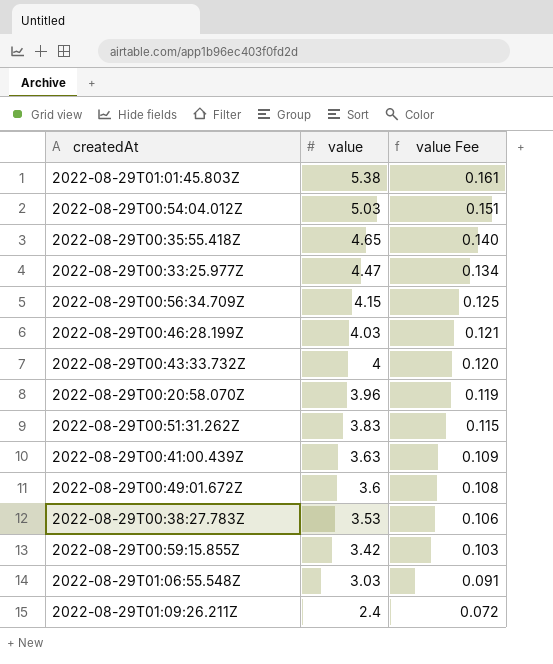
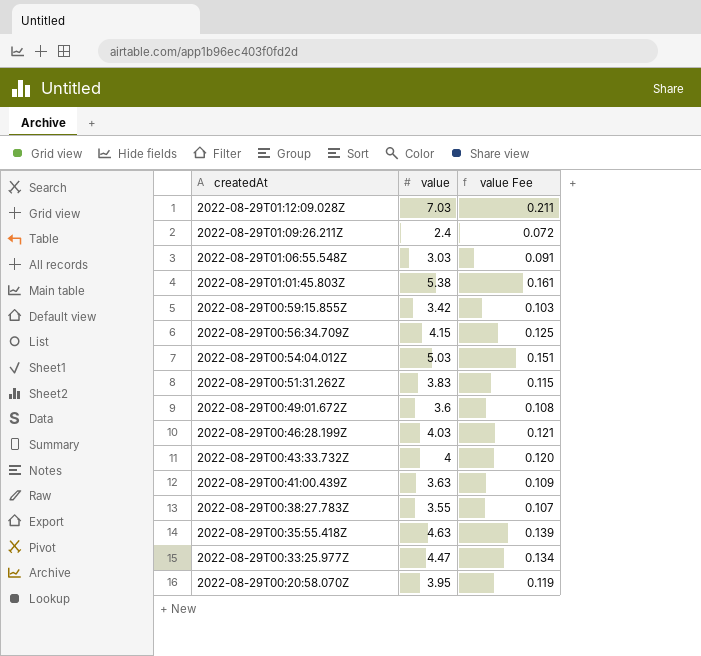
row order: value descending -> createdAt descending
row 2022-08-29T01:12:09.028Z: none -> 7.03 | 0.211
2022-08-29T00:38:27.783Z | value: 3.53 -> 3.55
2022-08-29T00:38:27.783Z | value Fee: 0.106 -> 0.107
2022-08-29T00:35:55.418Z | value: 4.65 -> 4.63
2022-08-29T00:35:55.418Z | value Fee: 0.140 -> 0.139
2022-08-29T00:20:58.070Z | value: 3.96 -> 3.95

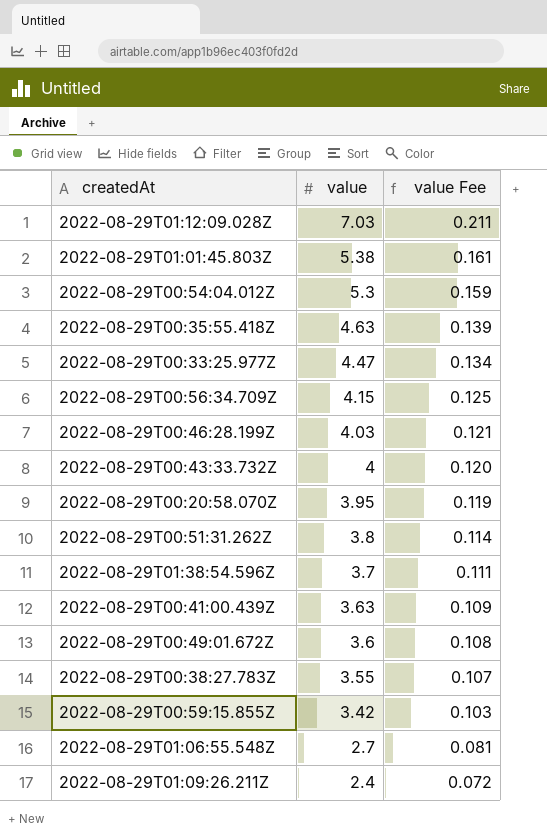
row order: createdAt descending -> value descending
2022-08-29T00:54:04.012Z | value: 5.03 -> 5.3
2022-08-29T00:54:04.012Z | value Fee: 0.151 -> 0.159
2022-08-29T00:51:31.262Z | value: 3.83 -> 3.8
2022-08-29T00:51:31.262Z | value Fee: 0.115 -> 0.114
row 2022-08-29T01:38:54.596Z: none -> 3.7 | 0.111
2022-08-29T01:06:55.548Z | value: 3.03 -> 2.7
2022-08-29T01:06:55.548Z | value Fee: 0.091 -> 0.081

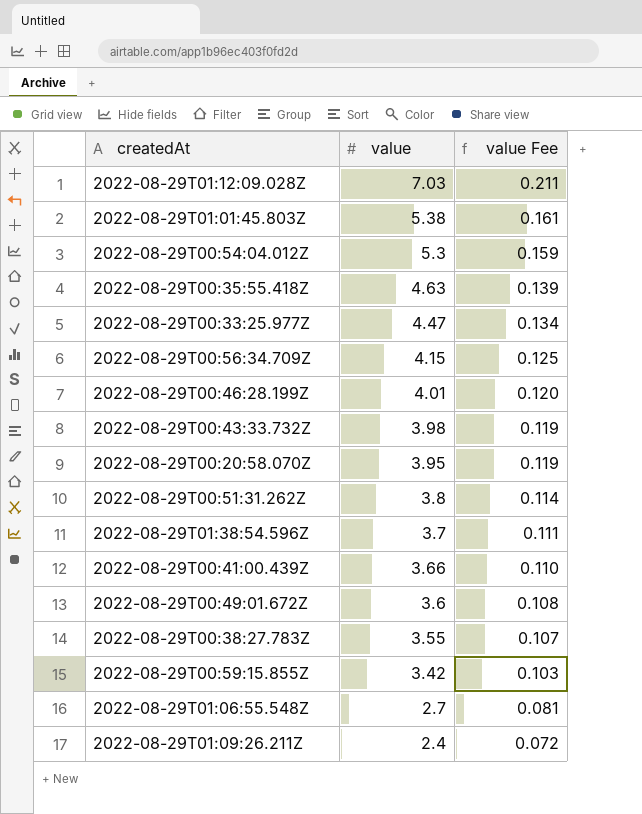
2022-08-29T00:46:28.199Z | value: 4.03 -> 4.01
2022-08-29T00:46:28.199Z | value Fee: 0.121 -> 0.120
2022-08-29T00:43:33.732Z | value: 4 -> 3.98
2022-08-29T00:43:33.732Z | value Fee: 0.120 -> 0.119
2022-08-29T00:41:00.439Z | value: 3.63 -> 3.66
2022-08-29T00:41:00.439Z | value Fee: 0.109 -> 0.110

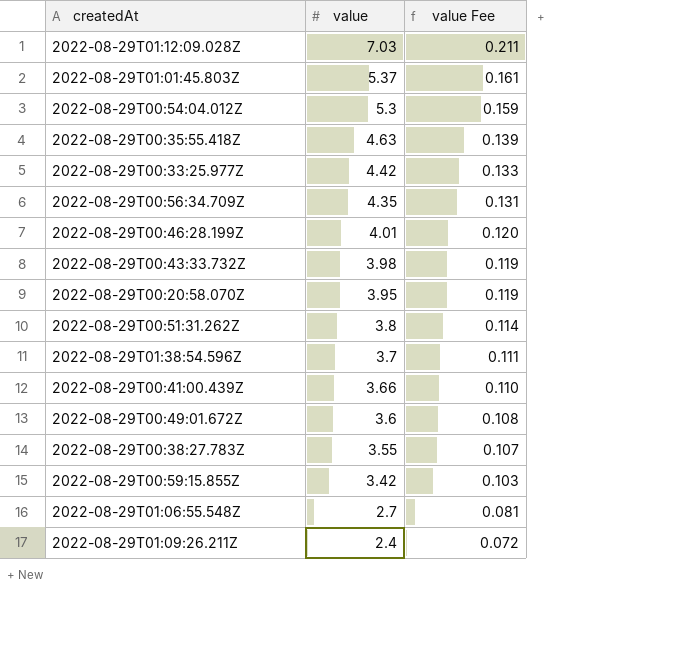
2022-08-29T01:01:45.803Z | value: 5.38 -> 5.37
2022-08-29T00:33:25.977Z | value: 4.47 -> 4.42
2022-08-29T00:33:25.977Z | value Fee: 0.134 -> 0.133
2022-08-29T00:56:34.709Z | value: 4.15 -> 4.35
2022-08-29T00:56:34.709Z | value Fee: 0.125 -> 0.131

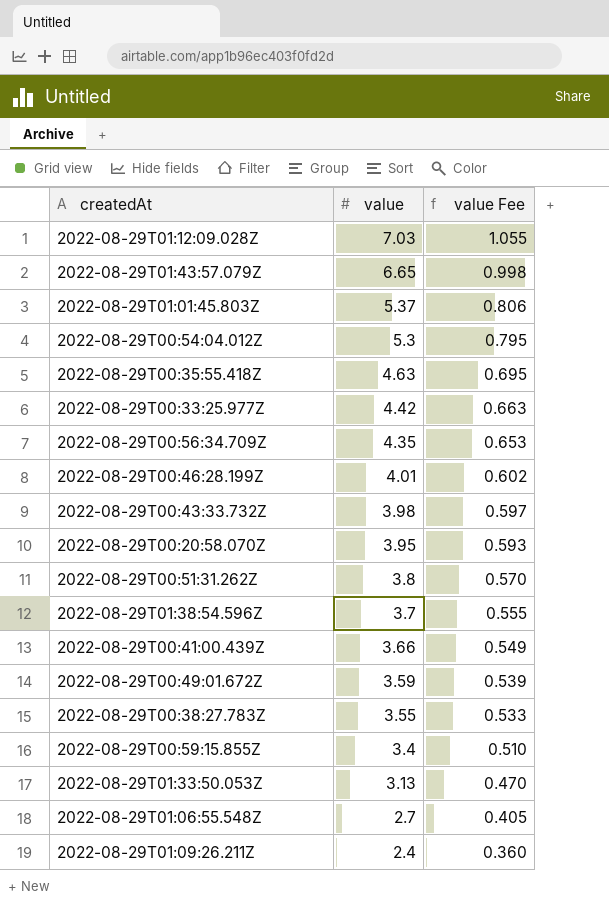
column value Fee | formula: [value] * 0.03 -> [value] * 0.15
row 2022-08-29T01:43:57.079Z: none -> 6.65 | 0.998
2022-08-29T00:49:01.672Z | value: 3.6 -> 3.59
2022-08-29T00:59:15.855Z | value: 3.42 -> 3.4
row 2022-08-29T01:33:50.053Z: none -> 3.13 | 0.470

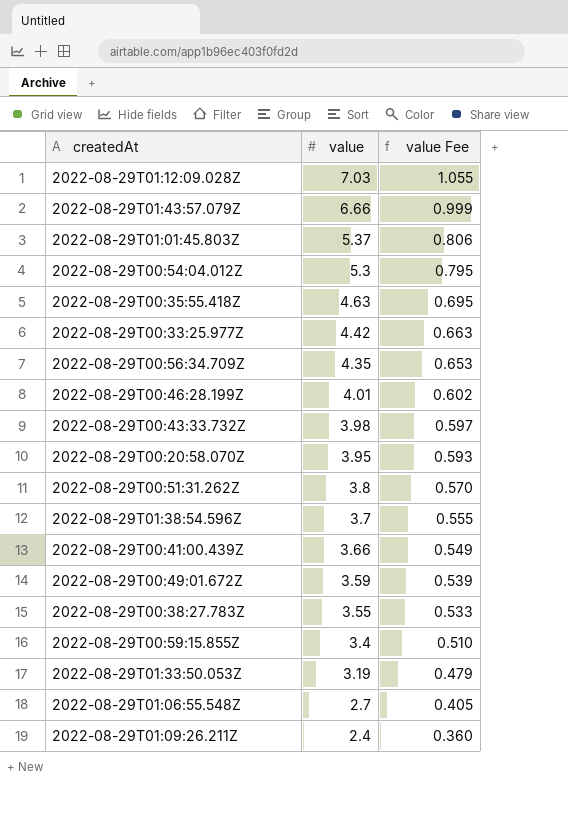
2022-08-29T01:43:57.079Z | value: 6.65 -> 6.66
2022-08-29T01:43:57.079Z | value Fee: 0.998 -> 0.999
2022-08-29T01:33:50.053Z | value: 3.13 -> 3.19
2022-08-29T01:33:50.053Z | value Fee: 0.470 -> 0.479

